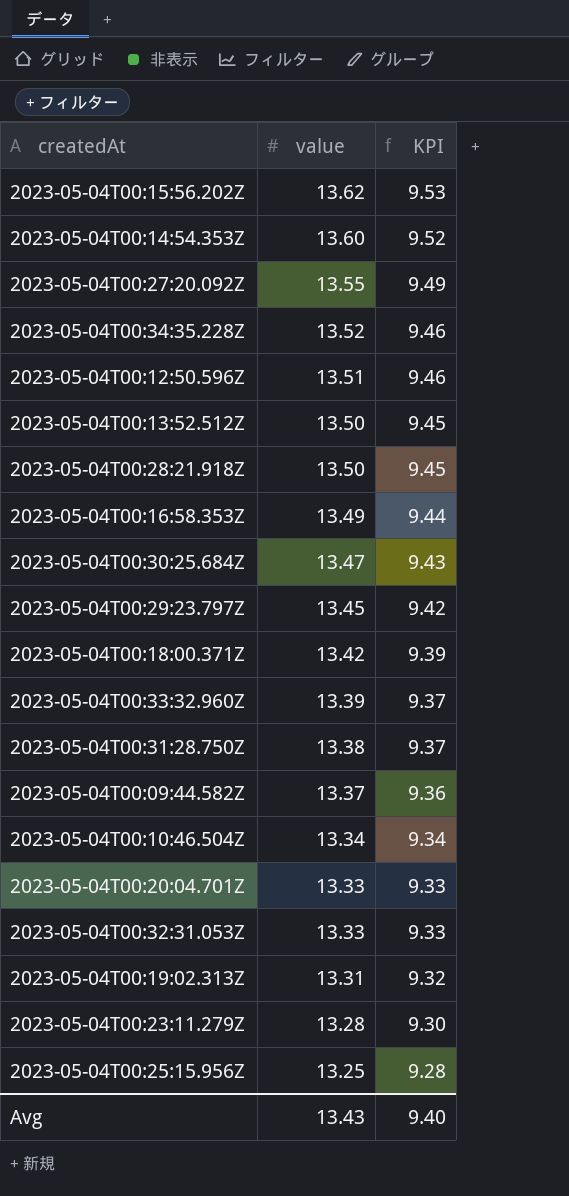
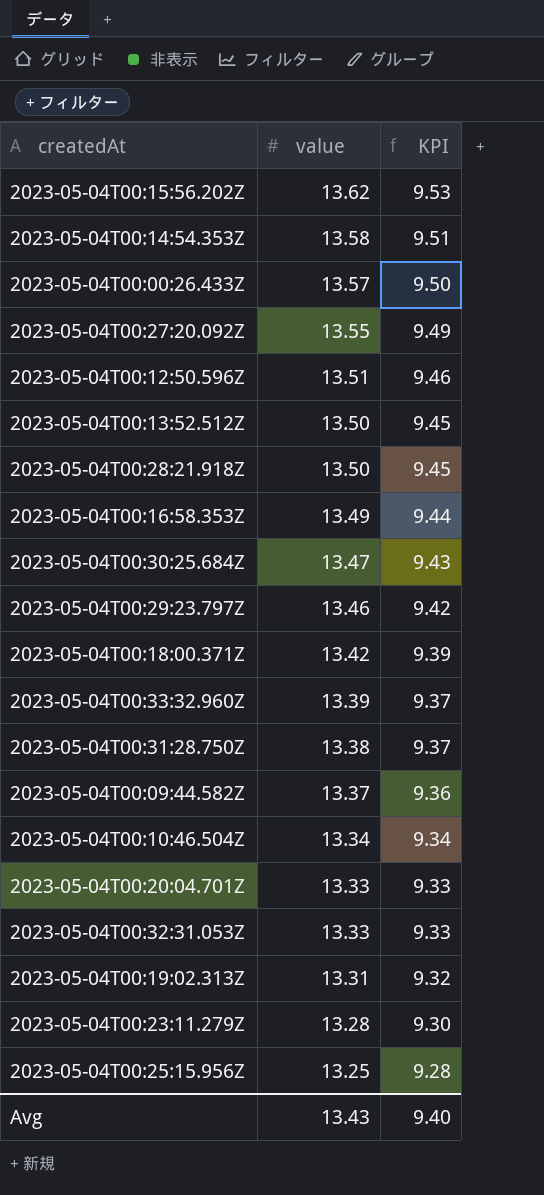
row 2023-05-04T00:34:35.228Z: 13.52 | 9.46 -> none
2023-05-04T00:14:54.353Z | value: 13.60 -> 13.58
2023-05-04T00:14:54.353Z | KPI: 9.52 -> 9.51
row 2023-05-04T00:00:26.433Z: none -> 13.57 | 9.50
2023-05-04T00:29:23.797Z | value: 13.45 -> 13.46

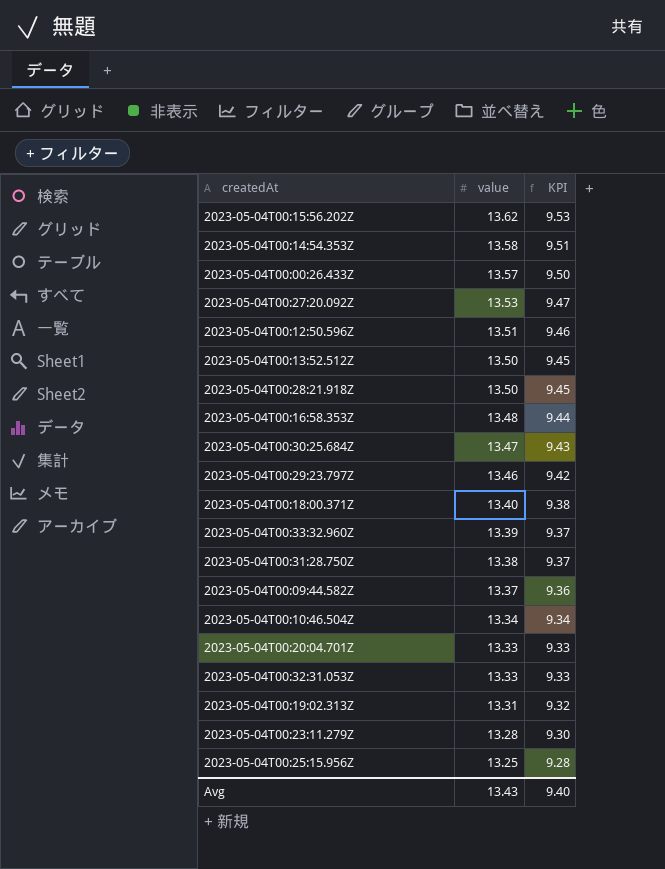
2023-05-04T00:27:20.092Z | value: 13.55 -> 13.53
2023-05-04T00:27:20.092Z | KPI: 9.49 -> 9.47
2023-05-04T00:16:58.353Z | value: 13.49 -> 13.48
2023-05-04T00:18:00.371Z | value: 13.42 -> 13.40
2023-05-04T00:18:00.371Z | KPI: 9.39 -> 9.38

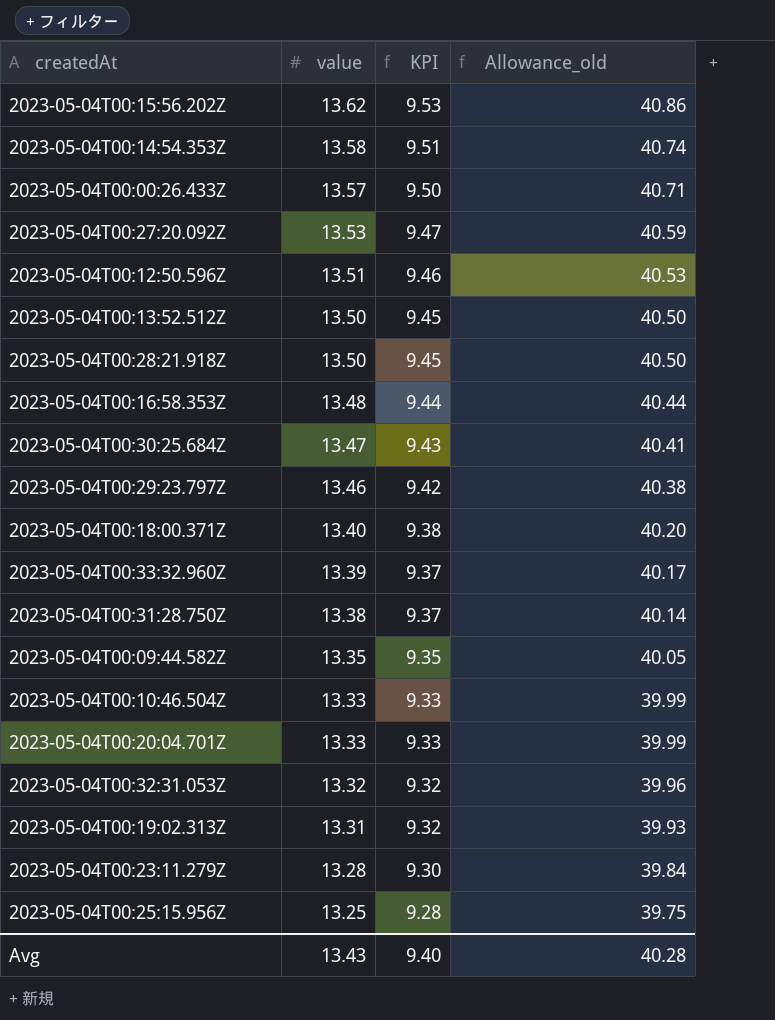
column Allowance_old | formula: none -> [value] * 3
2023-05-04T00:09:44.582Z | value: 13.37 -> 13.35
2023-05-04T00:09:44.582Z | KPI: 9.36 -> 9.35
2023-05-04T00:10:46.504Z | value: 13.34 -> 13.33
2023-05-04T00:10:46.504Z | KPI: 9.34 -> 9.33
2023-05-04T00:32:31.053Z | value: 13.33 -> 13.32
2023-05-04T00:32:31.053Z | KPI: 9.33 -> 9.32

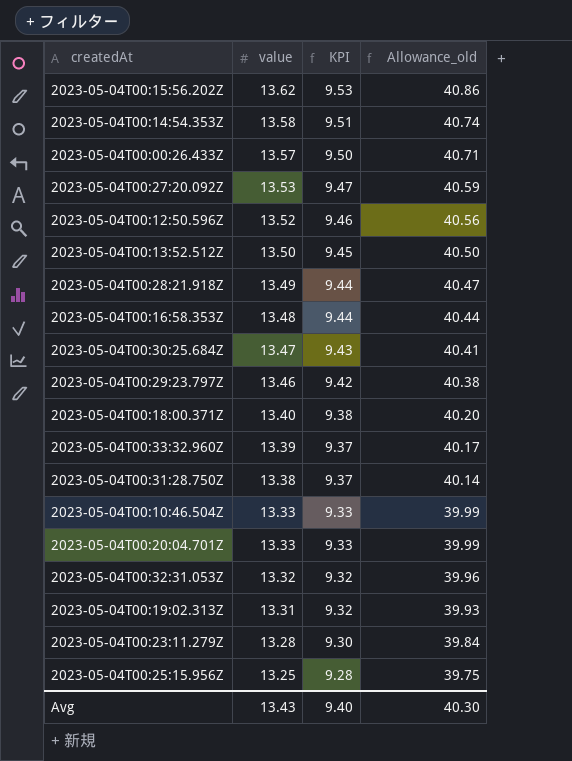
row 2023-05-04T00:09:44.582Z: 13.35 | 9.35 | 40.05 -> none
2023-05-04T00:12:50.596Z | value: 13.51 -> 13.52
2023-05-04T00:12:50.596Z | Allowance_old: 40.53 -> 40.56
2023-05-04T00:28:21.918Z | value: 13.50 -> 13.49
2023-05-04T00:28:21.918Z | KPI: 9.45 -> 9.44
2023-05-04T00:28:21.918Z | Allowance_old: 40.50 -> 40.47
Avg | Allowance_old: 40.28 -> 40.30

